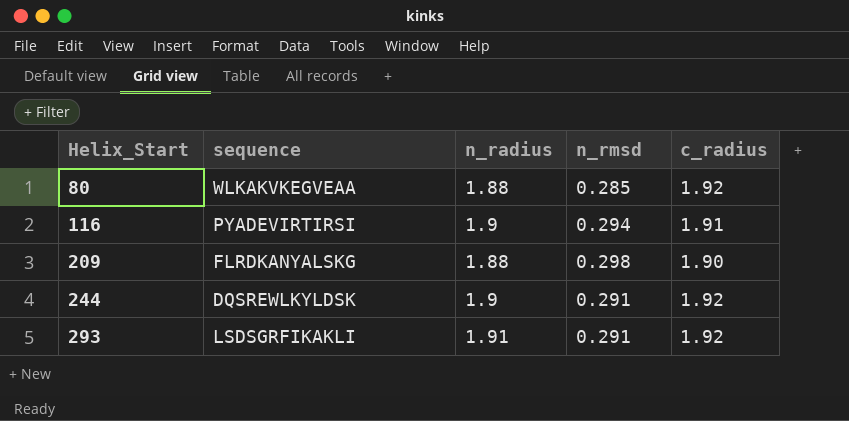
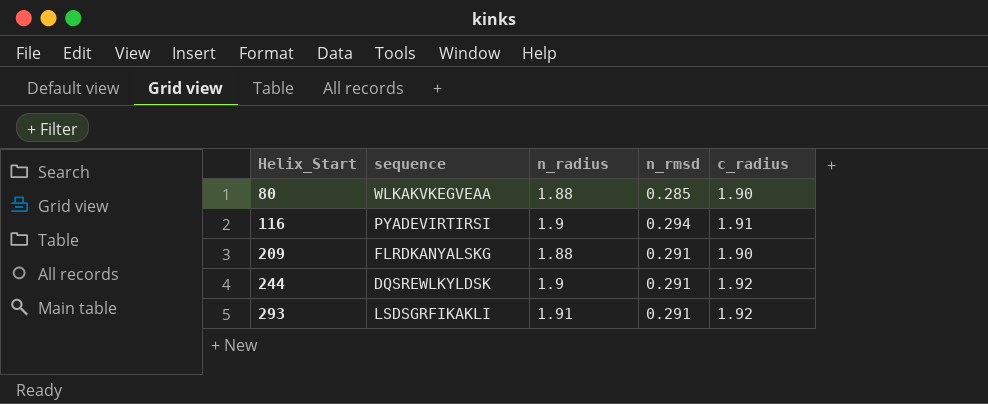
80 | c_radius: 1.92 -> 1.90
209 | n_rmsd: 0.298 -> 0.291

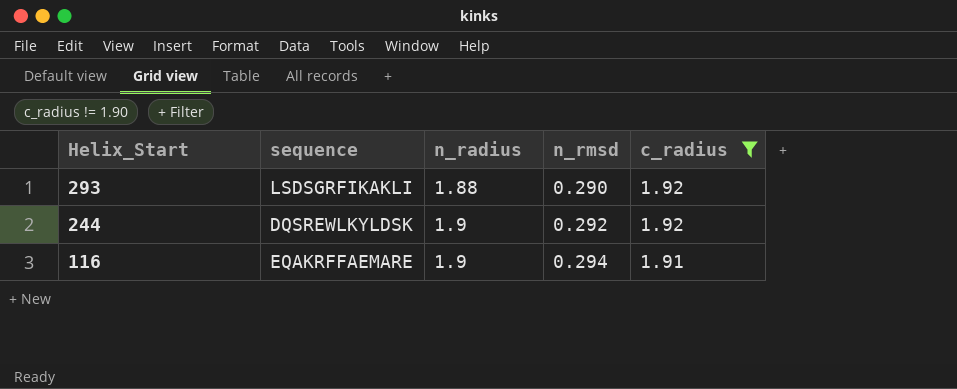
filter: none -> c_radius != 1.90
row order: Helix_Start ascending -> Helix_Start descending
293 | n_radius: 1.91 -> 1.88
293 | n_rmsd: 0.291 -> 0.290
244 | n_rmsd: 0.291 -> 0.292
116 | sequence: PYADEVIRTIRSI -> EQAKRFFAEMARE

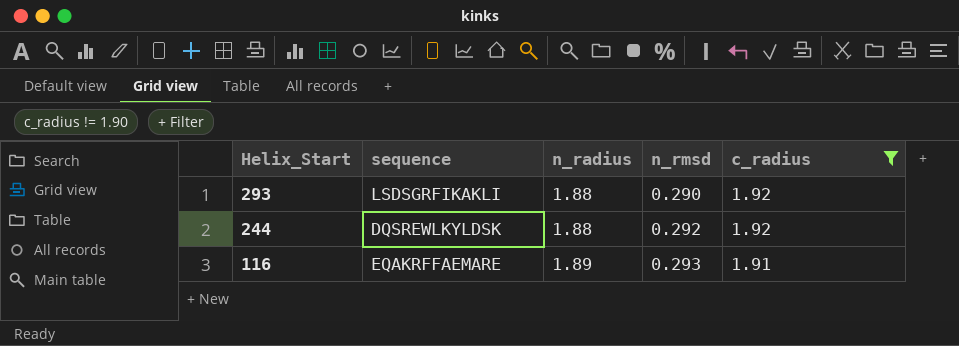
244 | n_radius: 1.9 -> 1.88
116 | n_radius: 1.9 -> 1.89
116 | n_rmsd: 0.294 -> 0.293

